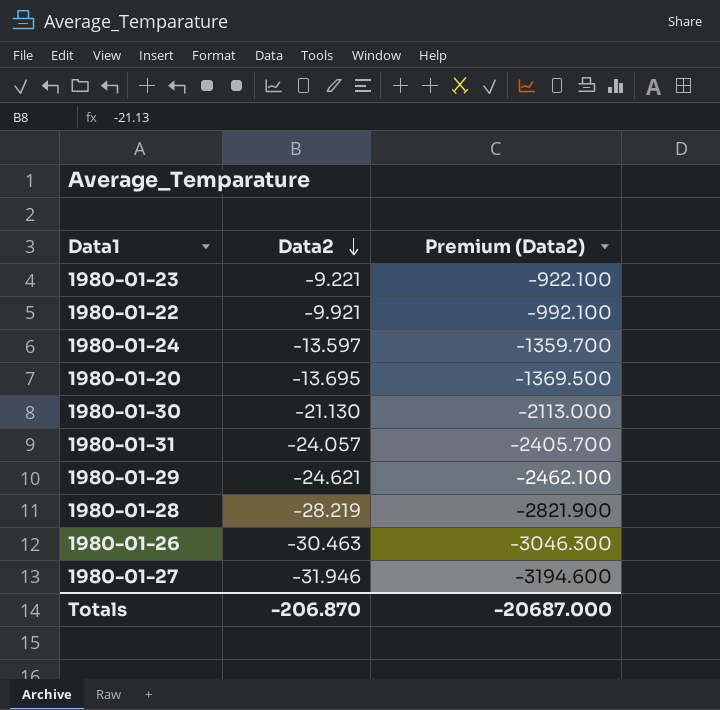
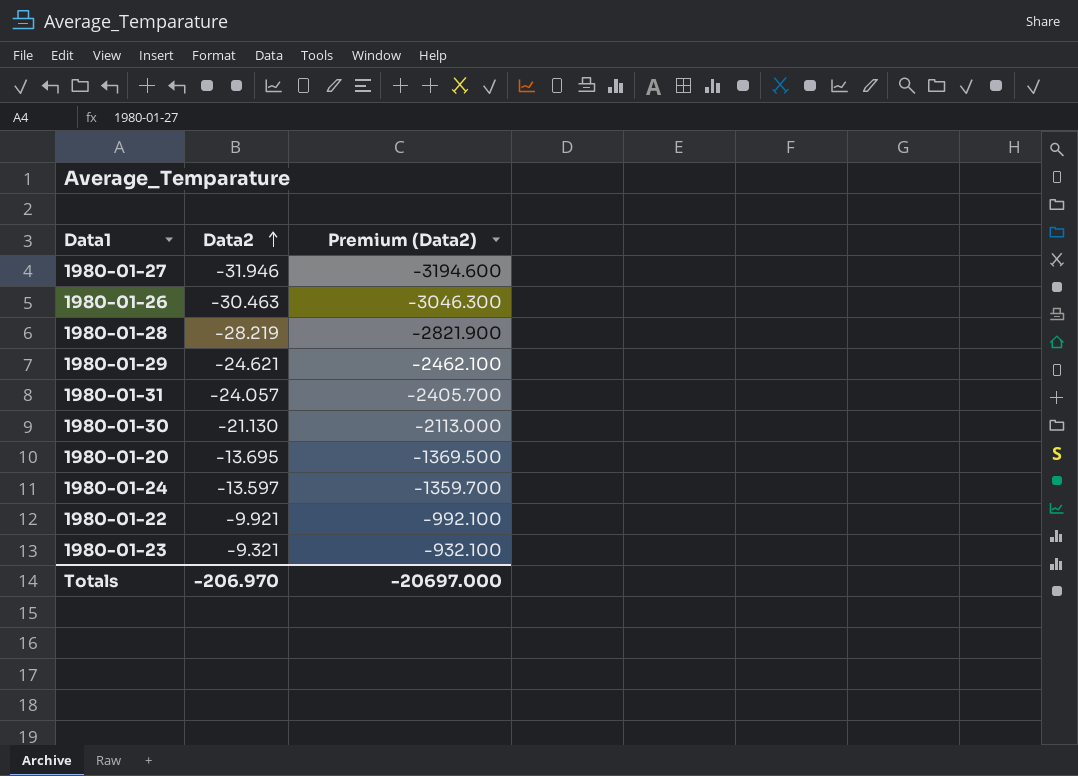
row order: Data2 descending -> Data2 ascending
1980-01-23 | Data2: -9.221 -> -9.321
1980-01-23 | Premium (Data2): -922.100 -> -932.100
Totals | Data2: -206.870 -> -206.970
Totals | Premium (Data2): -20687.000 -> -20697.000

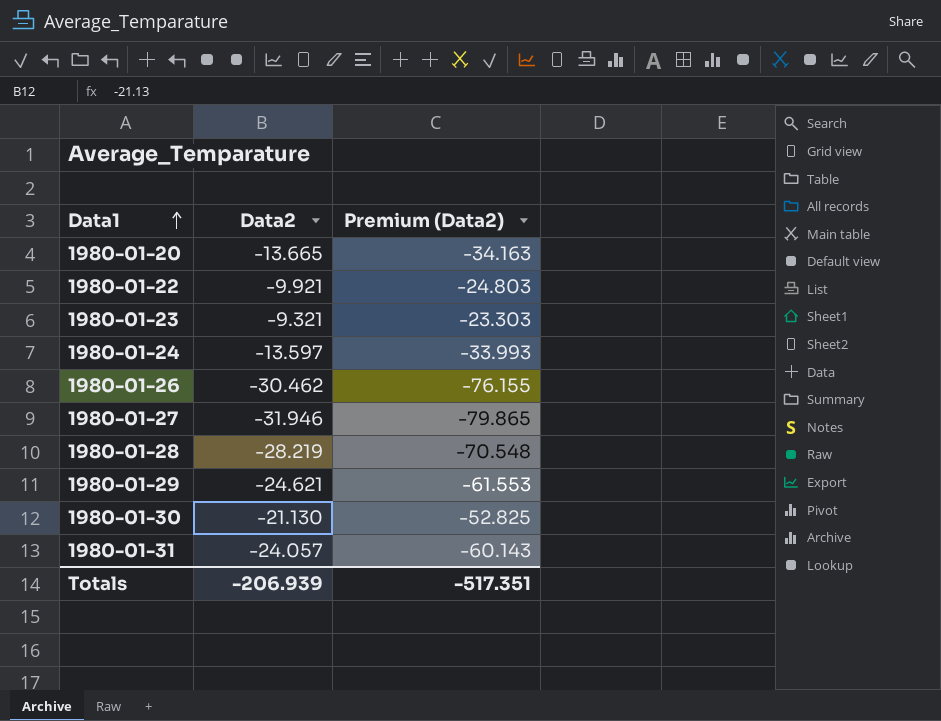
row order: Data2 ascending -> Data1 ascending
column Premium (Data2) | formula: [Data2] * 100 -> [Data2] * 2.5
1980-01-20 | Data2: -13.695 -> -13.665
1980-01-26 | Data2: -30.463 -> -30.462
Totals | Data2: -206.970 -> -206.939
Totals | Premium (Data2): -20697.000 -> -517.351

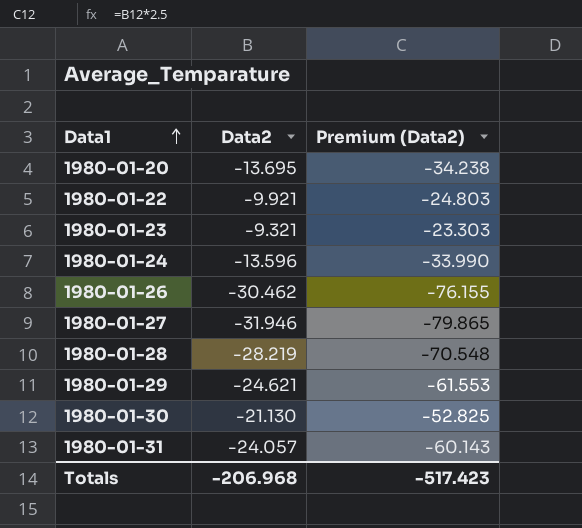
1980-01-20 | Data2: -13.665 -> -13.695
1980-01-20 | Premium (Data2): -34.163 -> -34.238
1980-01-24 | Data2: -13.597 -> -13.596
1980-01-24 | Premium (Data2): -33.993 -> -33.990
Totals | Data2: -206.939 -> -206.968
Totals | Premium (Data2): -517.351 -> -517.423

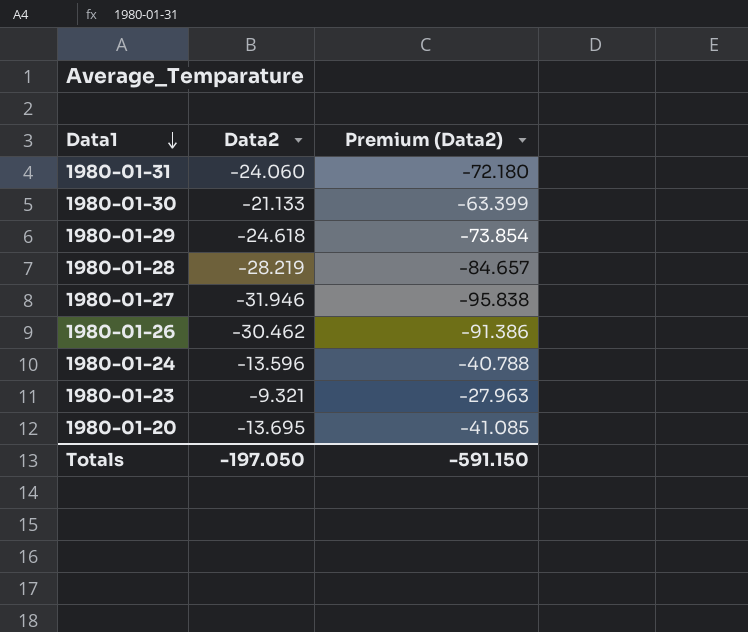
row order: Data1 ascending -> Data1 descending
column Premium (Data2) | formula: [Data2] * 2.5 -> [Data2] * 3
row 1980-01-22: -9.921 | -24.803 -> none
1980-01-31 | Data2: -24.057 -> -24.060
1980-01-30 | Data2: -21.130 -> -21.133
1980-01-29 | Data2: -24.621 -> -24.618
Totals | Data2: -206.968 -> -197.050
Totals | Premium (Data2): -517.423 -> -591.150

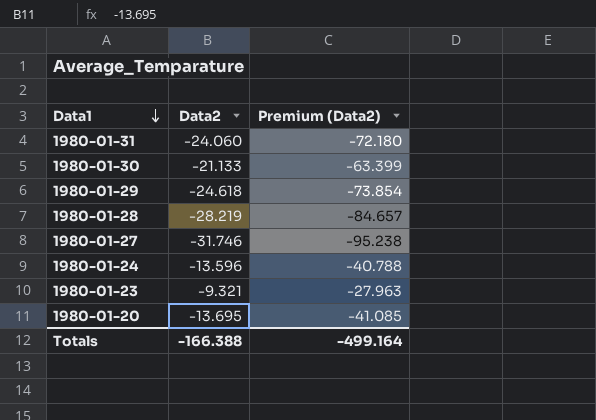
row 1980-01-26: -30.462 | -91.386 -> none
1980-01-27 | Data2: -31.946 -> -31.746
1980-01-27 | Premium (Data2): -95.838 -> -95.238
Totals | Data2: -197.050 -> -166.388
Totals | Premium (Data2): -591.150 -> -499.164

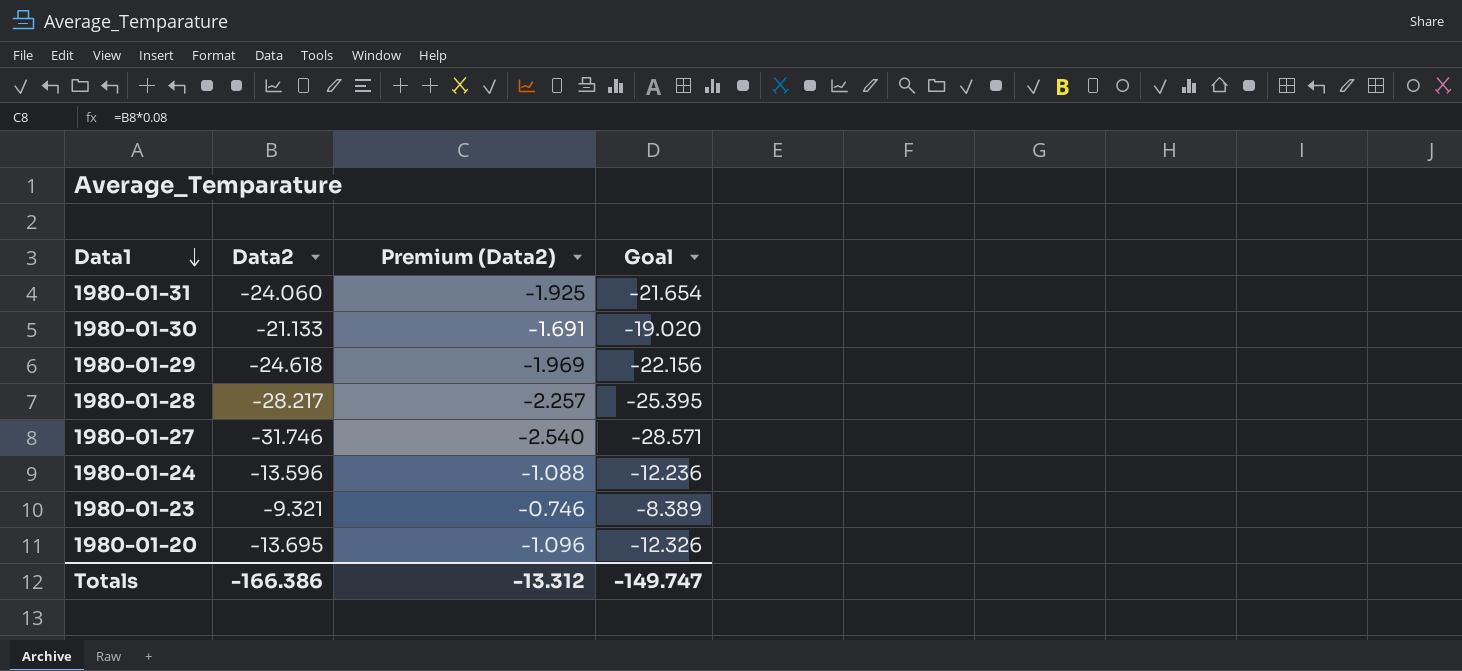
column Premium (Data2) | formula: [Data2] * 3 -> [Data2] * 0.08
column Goal | formula: none -> [Data2] * 0.9
1980-01-28 | Data2: -28.219 -> -28.217
Totals | Data2: -166.388 -> -166.386
Totals | Premium (Data2): -499.164 -> -13.312

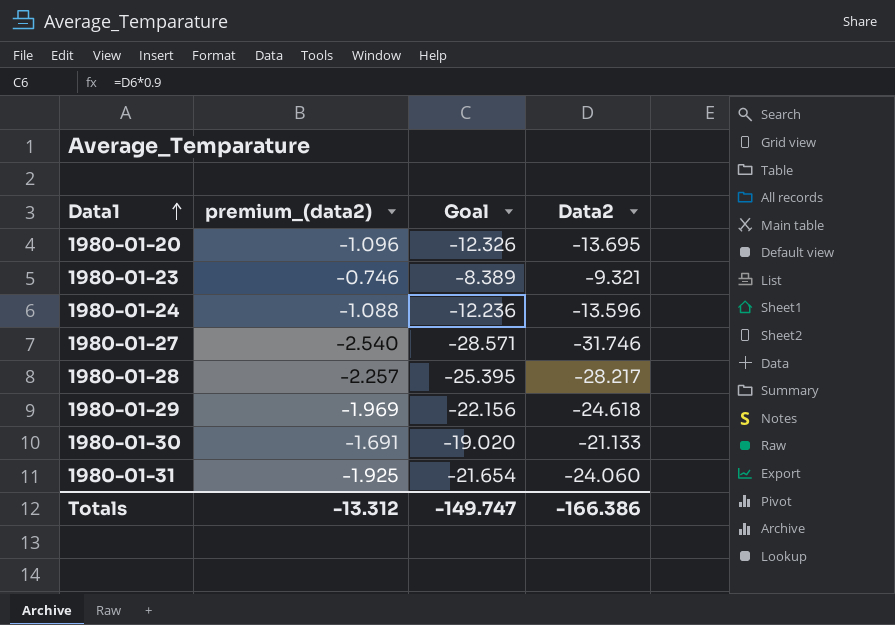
row order: Data1 descending -> Data1 ascending
column name: Premium (Data2) -> premium_(data2)
column Data2 | position: 2 -> 4

